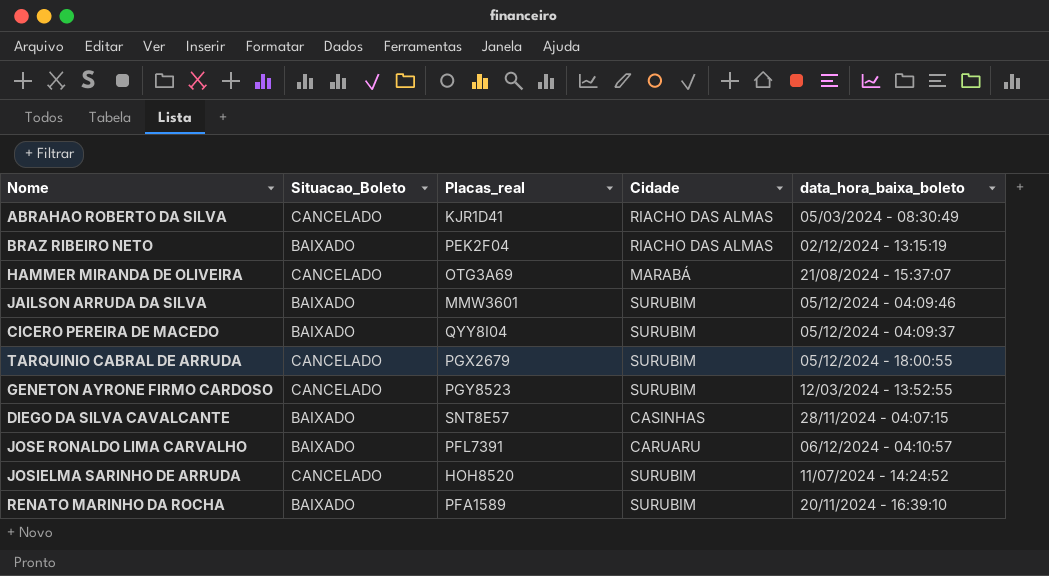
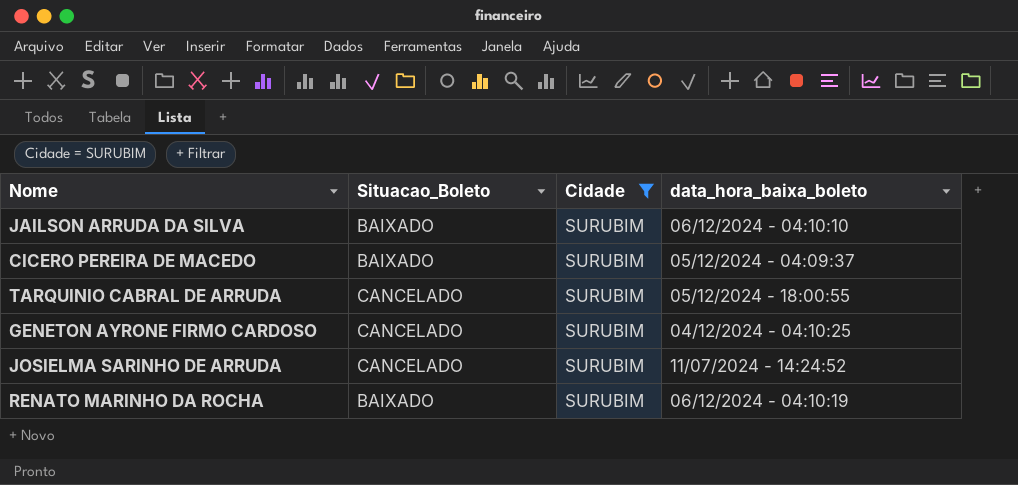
filter: none -> Cidade = SURUBIM
column Placas_real | position: 3 -> none
JAILSON ARRUDA DA SILVA | data_hora_baixa_boleto: 05/12/2024 - 04:09:46 -> 06/12/2024 - 04:10:10
GENETON AYRONE FIRMO CARDOSO | data_hora_baixa_boleto: 12/03/2024 - 13:52:55 -> 04/12/2024 - 04:10:25
RENATO MARINHO DA ROCHA | data_hora_baixa_boleto: 20/11/2024 - 16:39:10 -> 06/12/2024 - 04:10:19

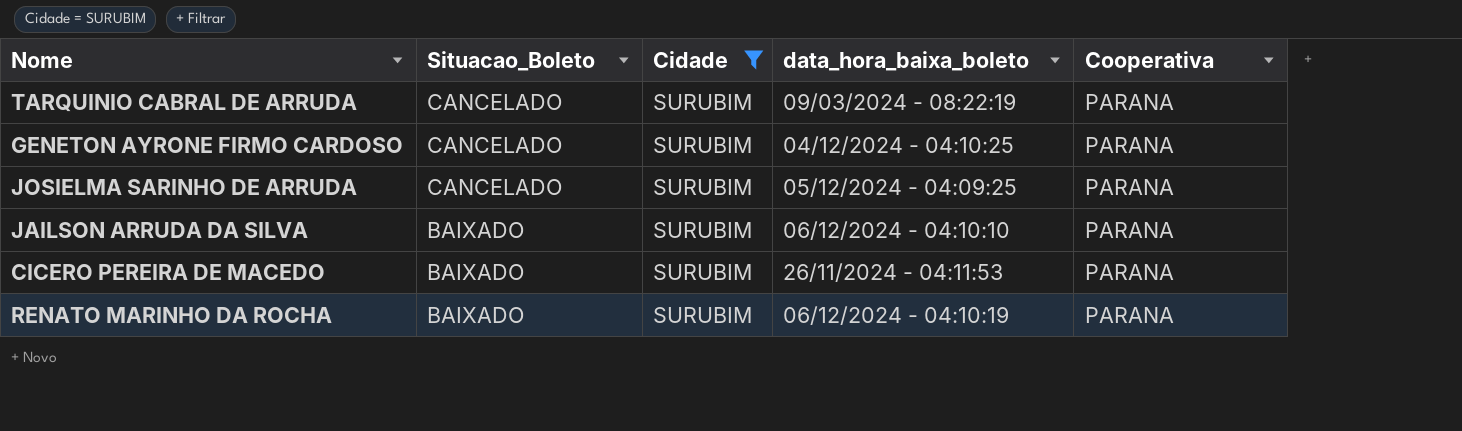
row order: none -> Situacao_Boleto descending
column Cooperativa | position: none -> 5
TARQUINIO CABRAL DE ARRUDA | data_hora_baixa_boleto: 05/12/2024 - 18:00:55 -> 09/03/2024 - 08:22:19
JOSIELMA SARINHO DE ARRUDA | data_hora_baixa_boleto: 11/07/2024 - 14:24:52 -> 05/12/2024 - 04:09:25
CICERO PEREIRA DE MACEDO | data_hora_baixa_boleto: 05/12/2024 - 04:09:37 -> 26/11/2024 - 04:11:53

